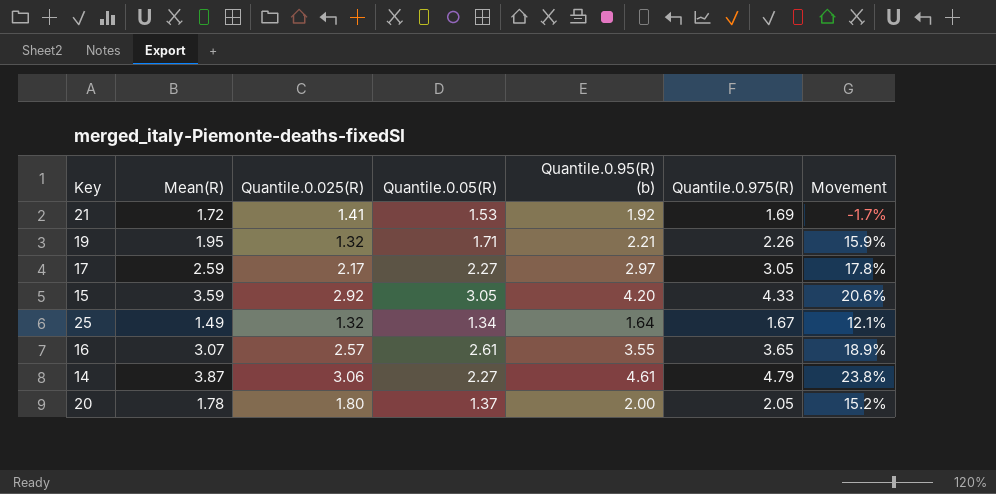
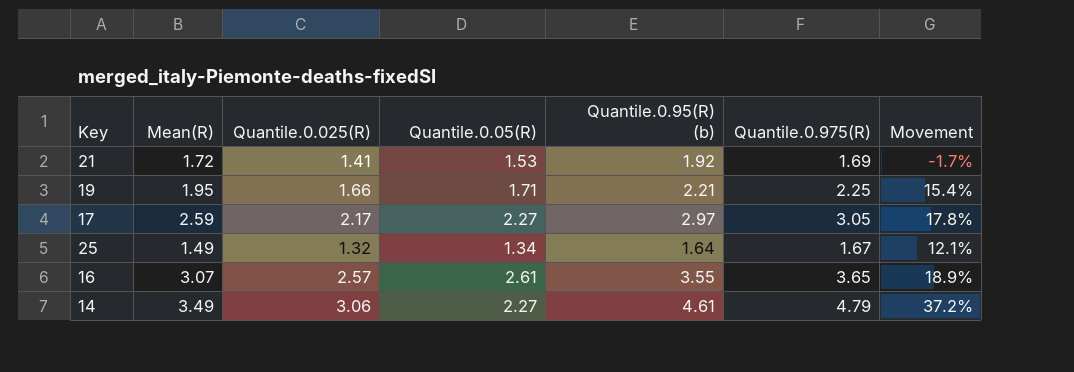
row 15: 3.59 | 2.92 | 3.05 | 4.20 | 4.33 | 20.6% -> none
row 20: 1.78 | 1.80 | 1.37 | 2.00 | 2.05 | 15.2% -> none
19 | Quantile.0.025(R): 1.32 -> 1.66
19 | Quantile.0.975(R): 2.26 -> 2.25
19 | Movement: 15.9% -> 15.4%
14 | Mean(R): 3.87 -> 3.49
14 | Movement: 23.8% -> 37.2%

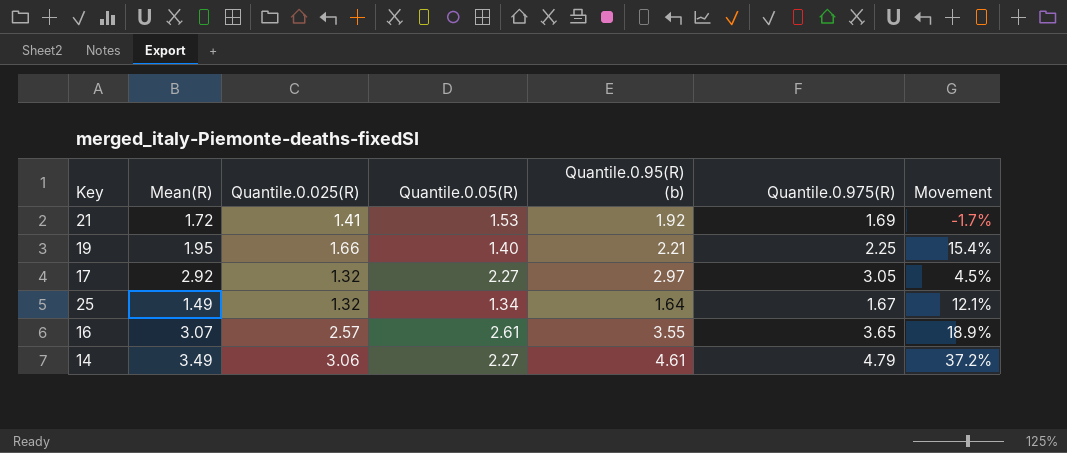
19 | Quantile.0.05(R): 1.71 -> 1.40
17 | Mean(R): 2.59 -> 2.92
17 | Quantile.0.025(R): 2.17 -> 1.32
17 | Movement: 17.8% -> 4.5%

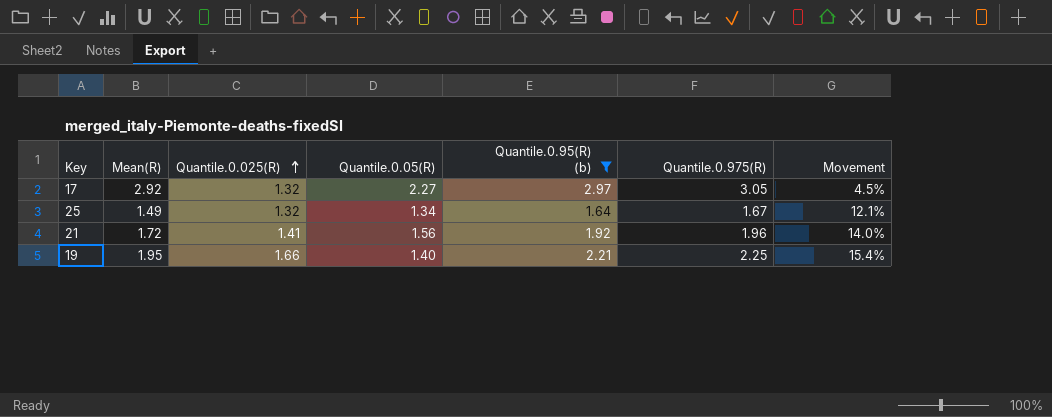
filter: none -> Quantile.0.95(R) (b) <= 2.97
row order: none -> Quantile.0.025(R) ascending
21 | Quantile.0.05(R): 1.53 -> 1.56
21 | Quantile.0.975(R): 1.69 -> 1.96
21 | Movement: -1.7% -> 14.0%

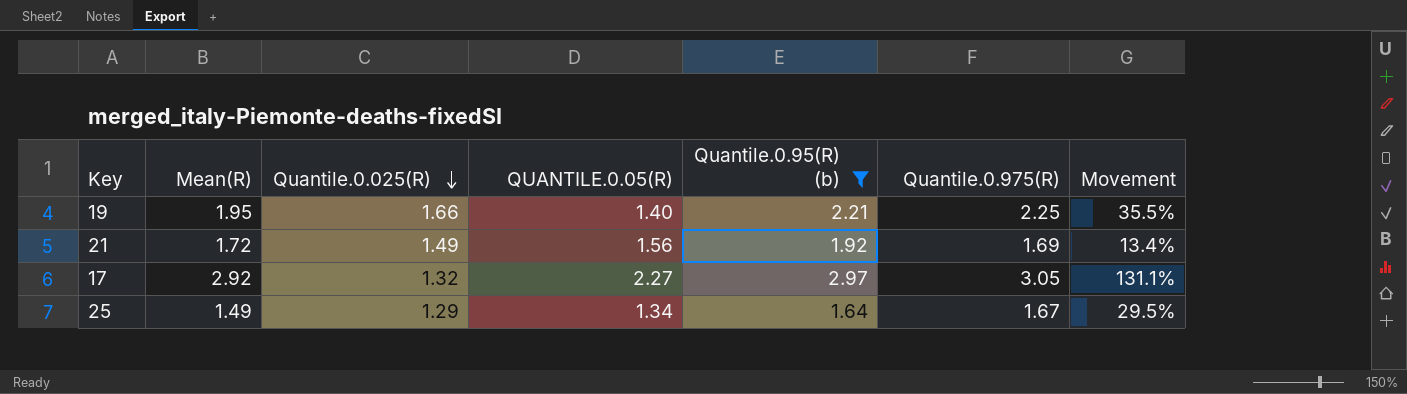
row order: Quantile.0.025(R) ascending -> Quantile.0.025(R) descending
column name: Quantile.0.05(R) -> QUANTILE.0.05(R)
column Movement | formula: ([Quantile.0.975(R)] - [Mean(R)]) / [Mean(R)] -> ([Quantile.0.975(R)] - [Quantile.0.025(R)]) / [Quantile.0.025(R)]
21 | Quantile.0.025(R): 1.41 -> 1.49
21 | Quantile.0.975(R): 1.96 -> 1.69
25 | Quantile.0.025(R): 1.32 -> 1.29

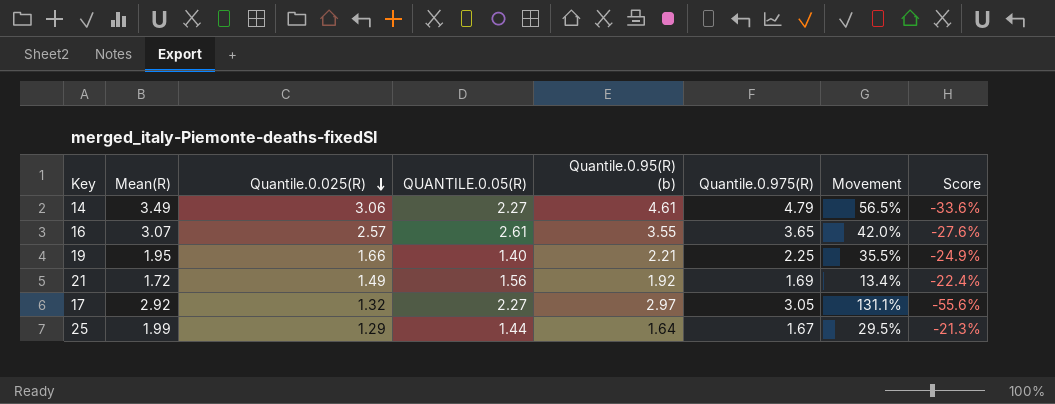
filter: Quantile.0.95(R) (b) <= 2.97 -> none
column Score | formula: none -> ([Quantile.0.025(R)] - [Quantile.0.95(R) (b)]) / [Quantile.0.95(R) (b)]
25 | Mean(R): 1.49 -> 1.99
25 | QUANTILE.0.05(R): 1.34 -> 1.44

